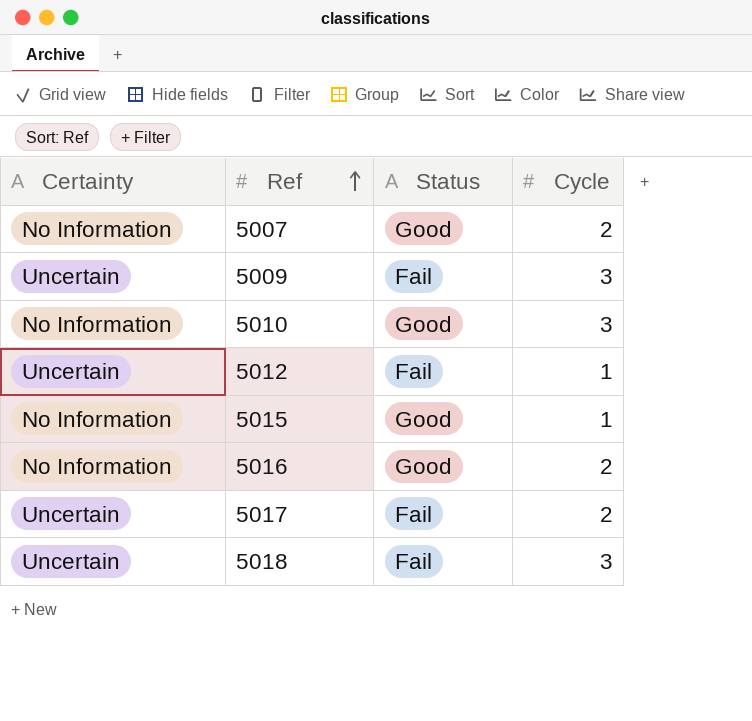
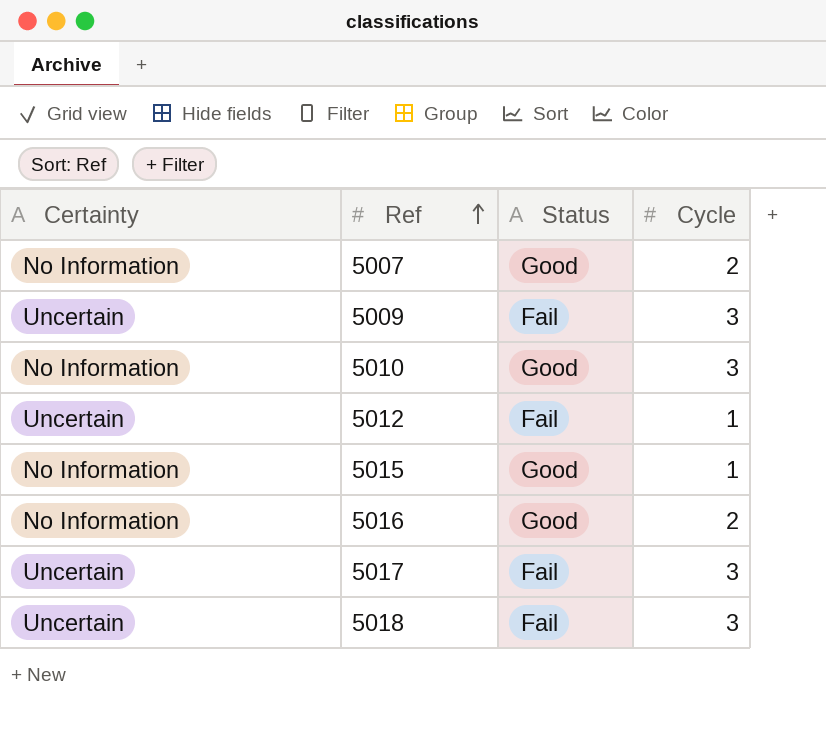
5017 | Cycle: 2 -> 3

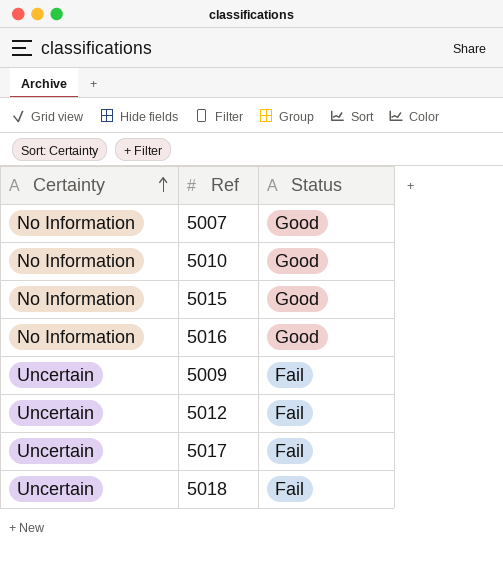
row order: Ref ascending -> Certainty ascending
column Cycle | position: 4 -> none

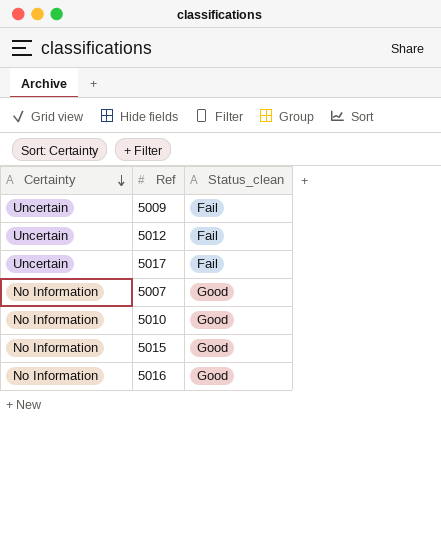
row order: Certainty ascending -> Certainty descending
column name: Status -> Status_clean
row 5018: Uncertain | Fail -> none

